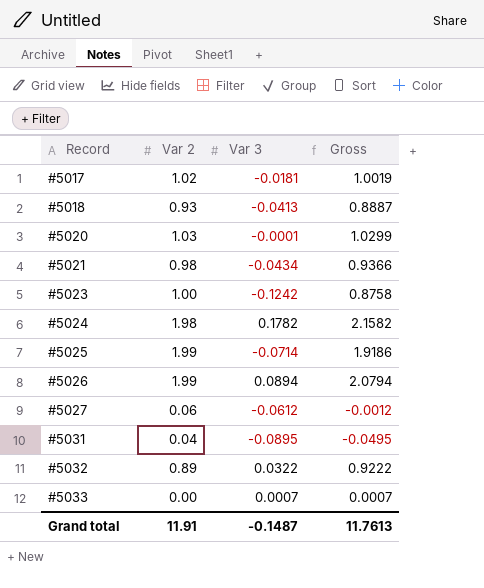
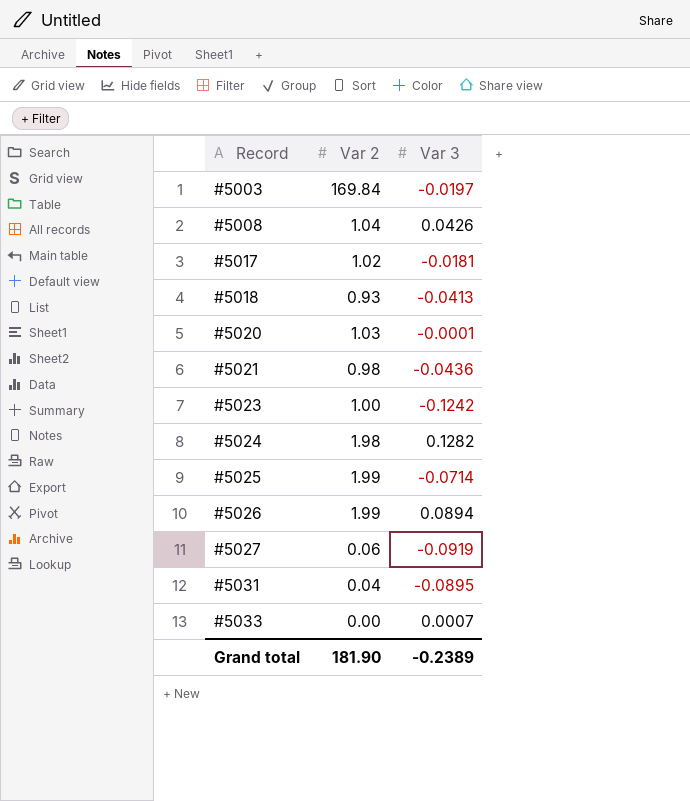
column Gross | formula: [Var 2] + [Var 3] -> none
row #5032: 0.89 | 0.0322 | 0.9222 -> none
row #5003: none -> 169.84 | -0.0197
row #5008: none -> 1.04 | 0.0426
#5021 | Var 3: -0.0434 -> -0.0436
#5024 | Var 3: 0.1782 -> 0.1282
#5027 | Var 3: -0.0612 -> -0.0919
Grand total | Var 2: 11.91 -> 181.90
Grand total | Var 3: -0.1487 -> -0.2389

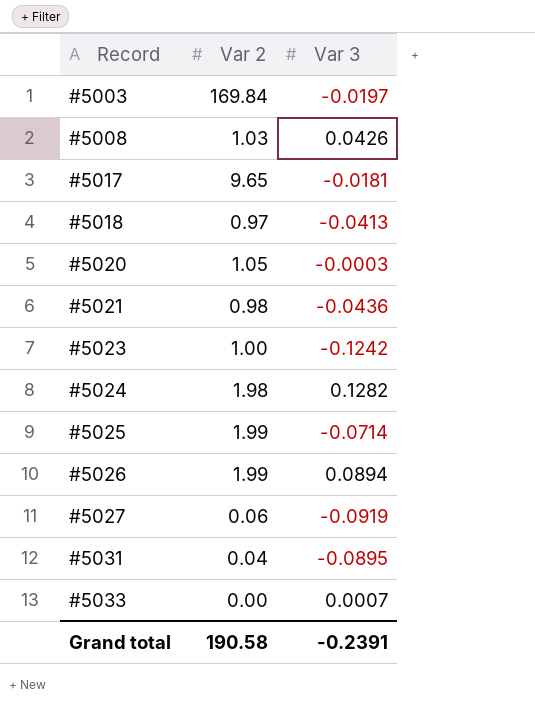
#5008 | Var 2: 1.04 -> 1.03
#5017 | Var 2: 1.02 -> 9.65
#5018 | Var 2: 0.93 -> 0.97
#5020 | Var 2: 1.03 -> 1.05
#5020 | Var 3: -0.0001 -> -0.0003
Grand total | Var 2: 181.90 -> 190.58
Grand total | Var 3: -0.2389 -> -0.2391

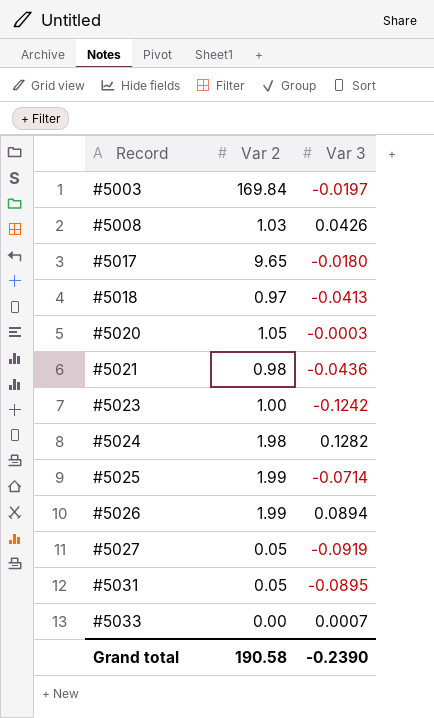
#5017 | Var 3: -0.0181 -> -0.0180
#5027 | Var 2: 0.06 -> 0.05
#5031 | Var 2: 0.04 -> 0.05
Grand total | Var 3: -0.2391 -> -0.2390

